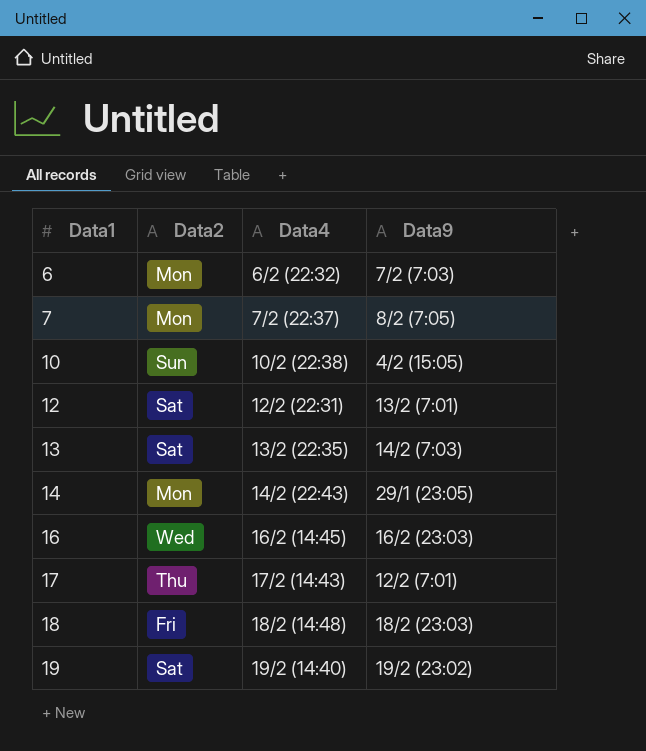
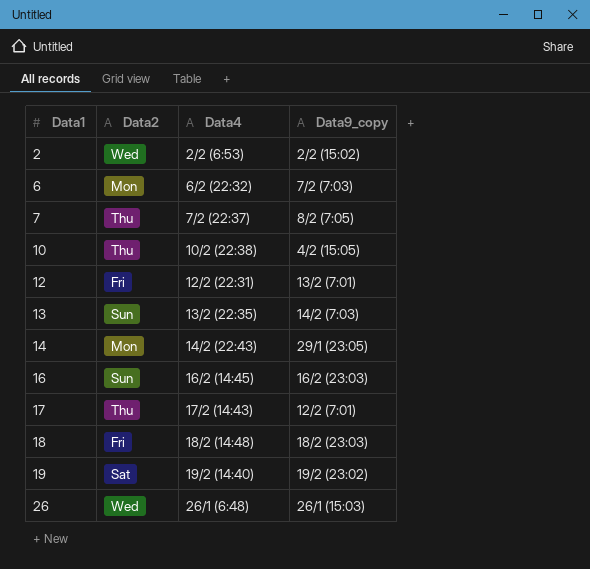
column name: Data9 -> Data9_copy
row 2: none -> Wed | 2/2 (6:53) | 2/2 (15:02)
7 | Data2: Mon -> Thu
10 | Data2: Sun -> Thu
12 | Data2: Sat -> Fri
13 | Data2: Sat -> Sun
16 | Data2: Wed -> Sun
row 26: none -> Wed | 26/1 (6:48) | 26/1 (15:03)

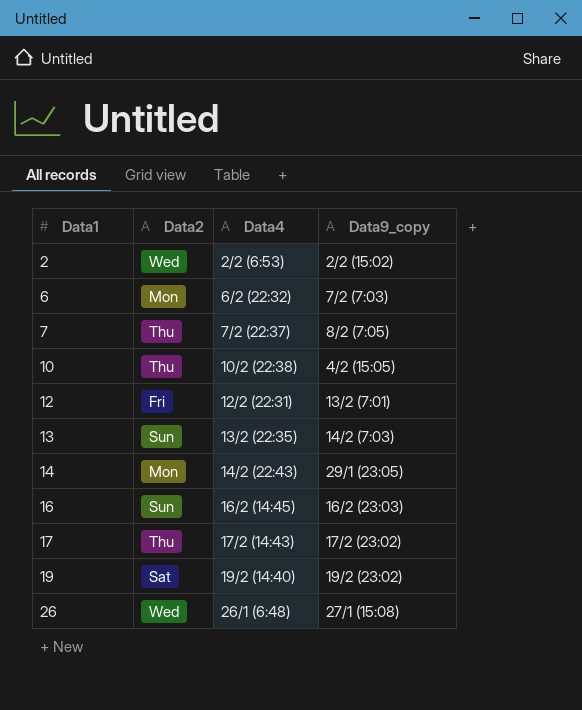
row 18: Fri | 18/2 (14:48) | 18/2 (23:03) -> none
17 | Data9_copy: 12/2 (7:01) -> 17/2 (23:02)
26 | Data9_copy: 26/1 (15:03) -> 27/1 (15:08)

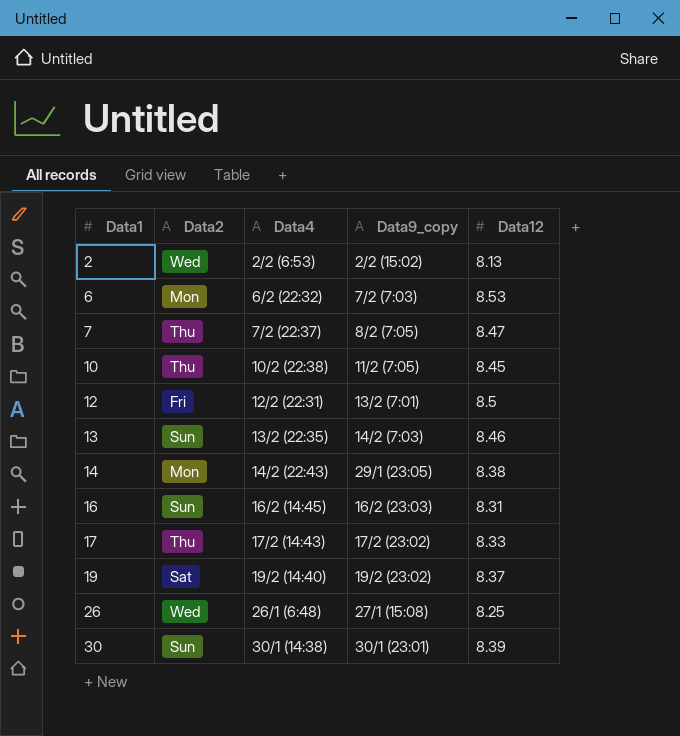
column Data12 | position: none -> 5
10 | Data9_copy: 4/2 (15:05) -> 11/2 (7:05)
row 30: none -> Sun | 30/1 (14:38) | 30/1 (23:01) | 8.39

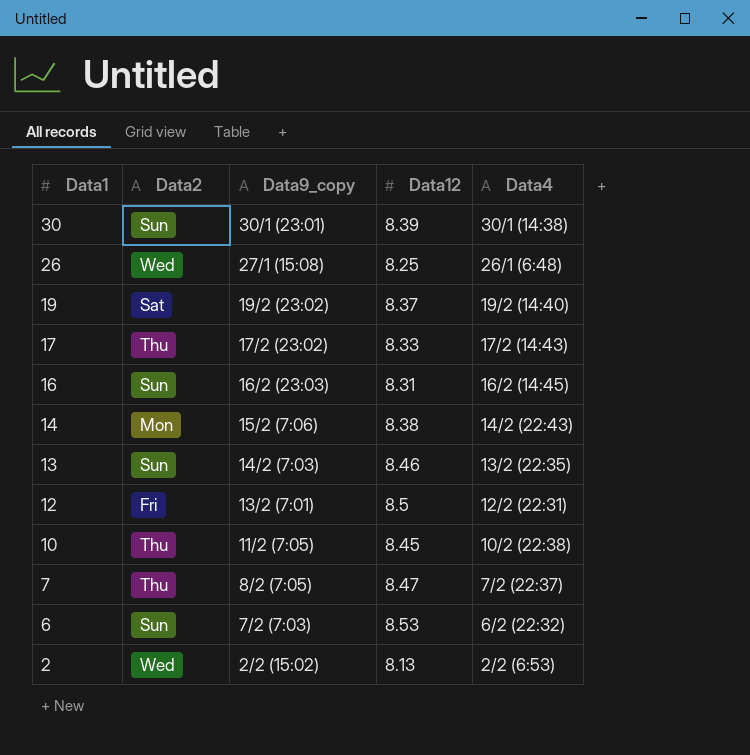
row order: Data1 ascending -> Data1 descending
column Data4 | position: 3 -> 5
14 | Data9_copy: 29/1 (23:05) -> 15/2 (7:06)
6 | Data2: Mon -> Sun

